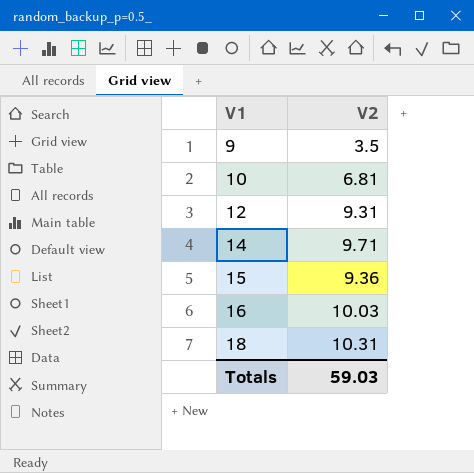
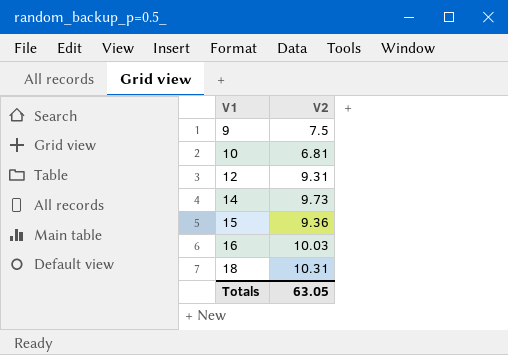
9 | V2: 3.5 -> 7.5
14 | V2: 9.71 -> 9.73
Totals | V2: 59.03 -> 63.05

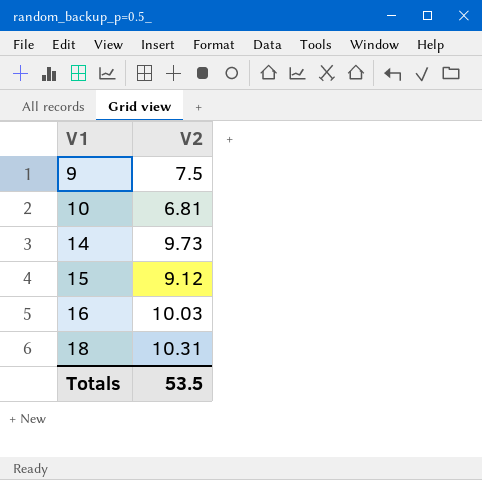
row 12: 9.31 -> none
15 | V2: 9.36 -> 9.12
Totals | V2: 63.05 -> 53.5

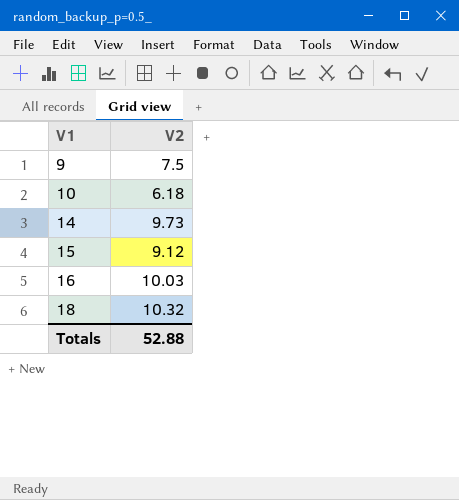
10 | V2: 6.81 -> 6.18
18 | V2: 10.31 -> 10.32
Totals | V2: 53.5 -> 52.88

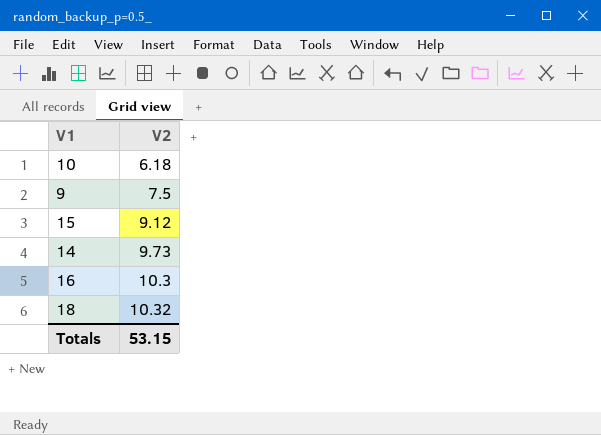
row order: V1 ascending -> V2 ascending
16 | V2: 10.03 -> 10.3
Totals | V2: 52.88 -> 53.15

